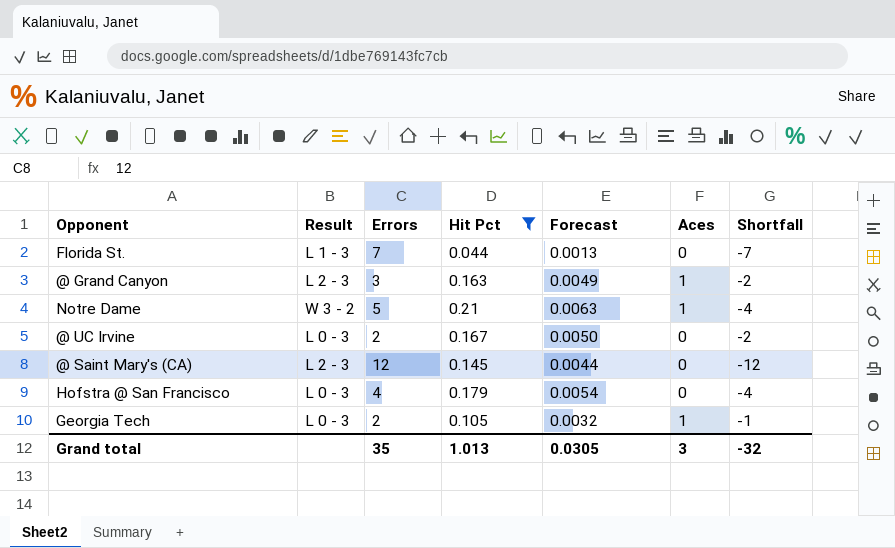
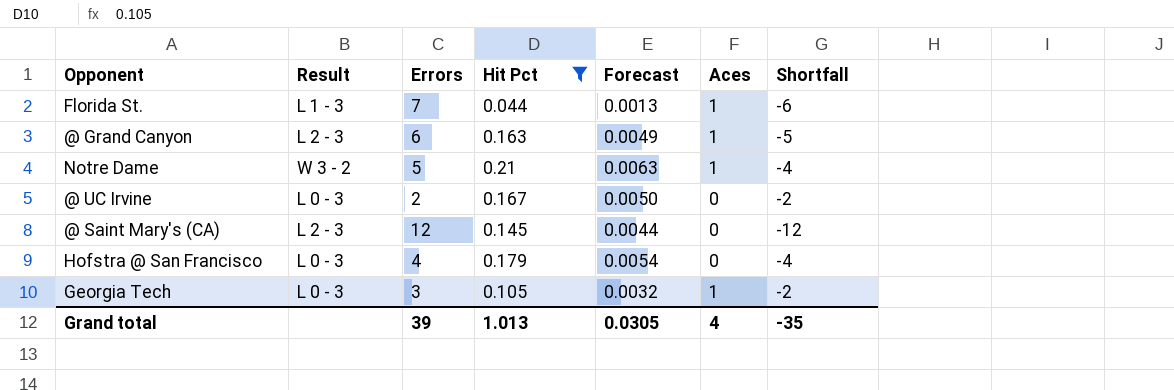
Florida St. | Aces: 0 -> 1
Florida St. | Shortfall: -7 -> -6
@ Grand Canyon | Errors: 3 -> 6
@ Grand Canyon | Shortfall: -2 -> -5
Georgia Tech | Errors: 2 -> 3
Georgia Tech | Shortfall: -1 -> -2
Grand total | Errors: 35 -> 39
Grand total | Aces: 3 -> 4
Grand total | Shortfall: -32 -> -35

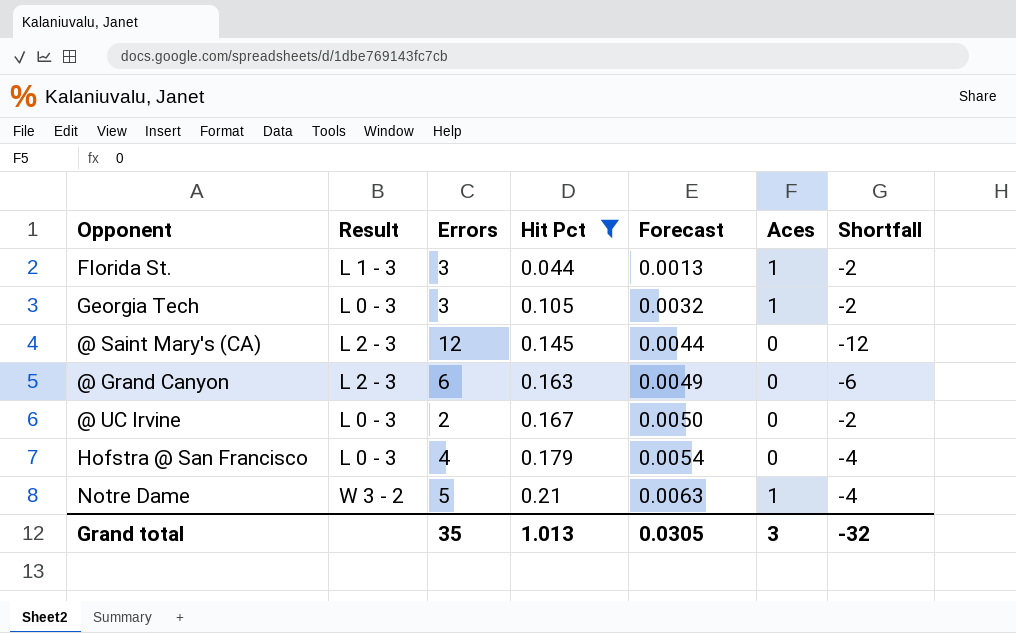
row order: none -> Hit Pct ascending
Florida St. | Errors: 7 -> 3
Florida St. | Shortfall: -6 -> -2
@ Grand Canyon | Aces: 1 -> 0
@ Grand Canyon | Shortfall: -5 -> -6
Grand total | Errors: 39 -> 35
Grand total | Aces: 4 -> 3
Grand total | Shortfall: -35 -> -32

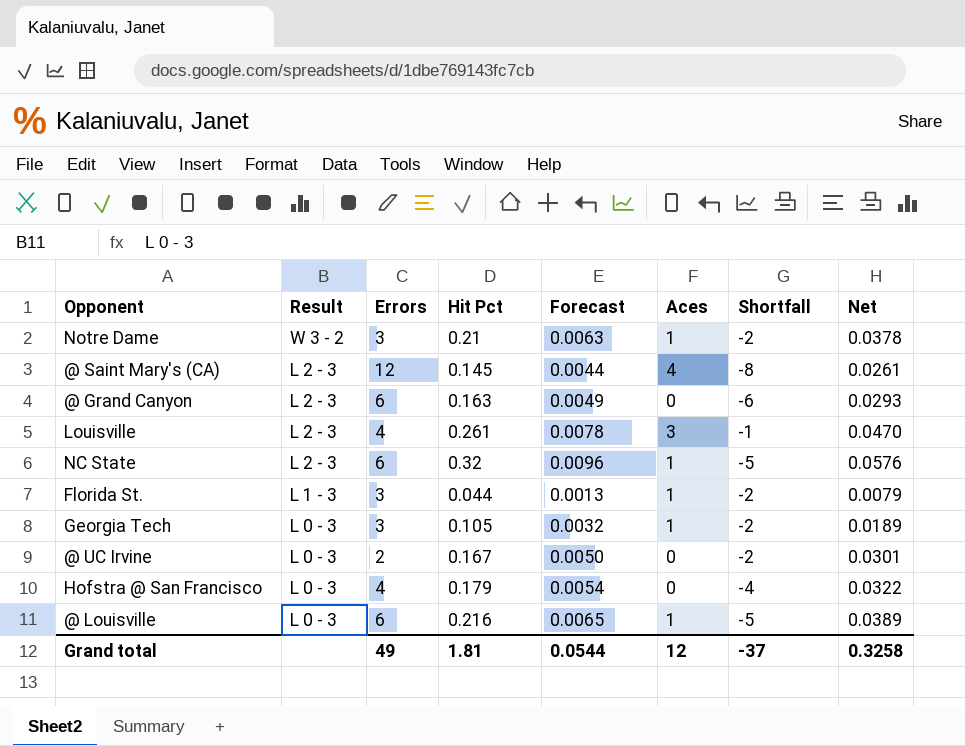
filter: Hit Pct <= 0.21 -> none
row order: Hit Pct ascending -> Result descending
column Net | formula: none -> [Hit Pct] * 0.18
Notre Dame | Errors: 5 -> 3
Notre Dame | Shortfall: -4 -> -2
@ Saint Mary's (CA) | Aces: 0 -> 4
@ Saint Mary's (CA) | Shortfall: -12 -> -8
Grand total | Errors: 35 -> 49
Grand total | Hit Pct: 1.013 -> 1.81
Grand total | Forecast: 0.0305 -> 0.0544
Grand total | Aces: 3 -> 12
Grand total | Shortfall: -32 -> -37

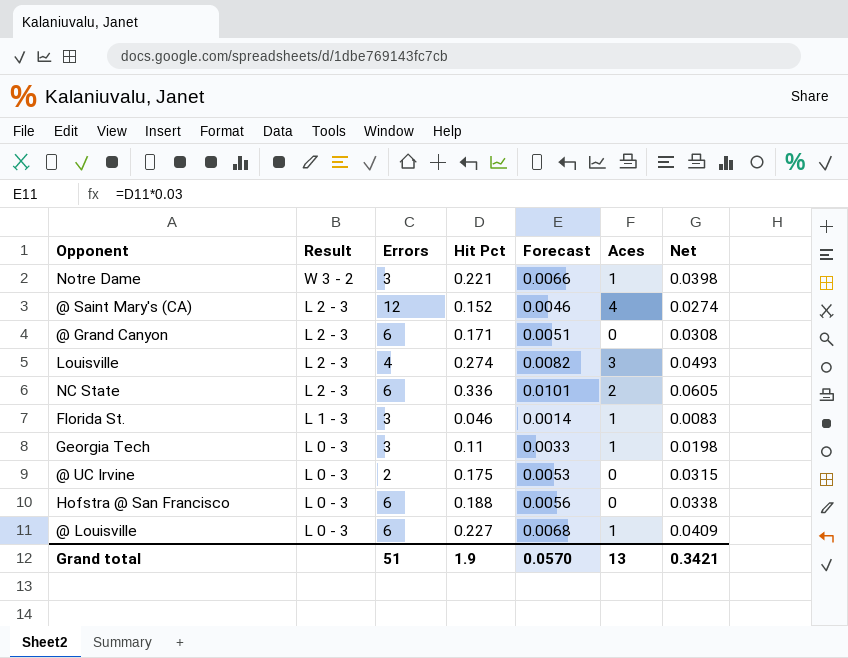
column Shortfall | formula: [Aces] - [Errors] -> none
Notre Dame | Hit Pct: 0.21 -> 0.221
Notre Dame | Forecast: 0.0063 -> 0.0066
Notre Dame | Net: 0.0378 -> 0.0398
@ Saint Mary's (CA) | Hit Pct: 0.145 -> 0.152
@ Saint Mary's (CA) | Forecast: 0.0044 -> 0.0046
@ Saint Mary's (CA) | Net: 0.0261 -> 0.0274
@ Grand Canyon | Hit Pct: 0.163 -> 0.171
@ Grand Canyon | Forecast: 0.0049 -> 0.0051
@ Grand Canyon | Net: 0.0293 -> 0.0308
Louisville | Hit Pct: 0.261 -> 0.274
Louisville | Forecast: 0.0078 -> 0.0082
Louisville | Net: 0.0470 -> 0.0493
NC State | Hit Pct: 0.32 -> 0.336
NC State | Forecast: 0.0096 -> 0.0101
NC State | Aces: 1 -> 2
NC State | Net: 0.0576 -> 0.0605
Florida St. | Hit Pct: 0.044 -> 0.046
Florida St. | Forecast: 0.0013 -> 0.0014
Florida St. | Net: 0.0079 -> 0.0083
Georgia Tech | Hit Pct: 0.105 -> 0.11
Georgia Tech | Forecast: 0.0032 -> 0.0033
Georgia Tech | Net: 0.0189 -> 0.0198
@ UC Irvine | Hit Pct: 0.167 -> 0.175
@ UC Irvine | Forecast: 0.0050 -> 0.0053
@ UC Irvine | Net: 0.0301 -> 0.0315
Hofstra @ San Francisco | Errors: 4 -> 6
Hofstra @ San Francisco | Hit Pct: 0.179 -> 0.188
Hofstra @ San Francisco | Forecast: 0.0054 -> 0.0056
Hofstra @ San Francisco | Net: 0.0322 -> 0.0338
@ Louisville | Hit Pct: 0.216 -> 0.227
@ Louisville | Forecast: 0.0065 -> 0.0068
@ Louisville | Net: 0.0389 -> 0.0409
Grand total | Errors: 49 -> 51
Grand total | Hit Pct: 1.81 -> 1.9
Grand total | Forecast: 0.0544 -> 0.0570
Grand total | Aces: 12 -> 13
Grand total | Net: 0.3258 -> 0.3421

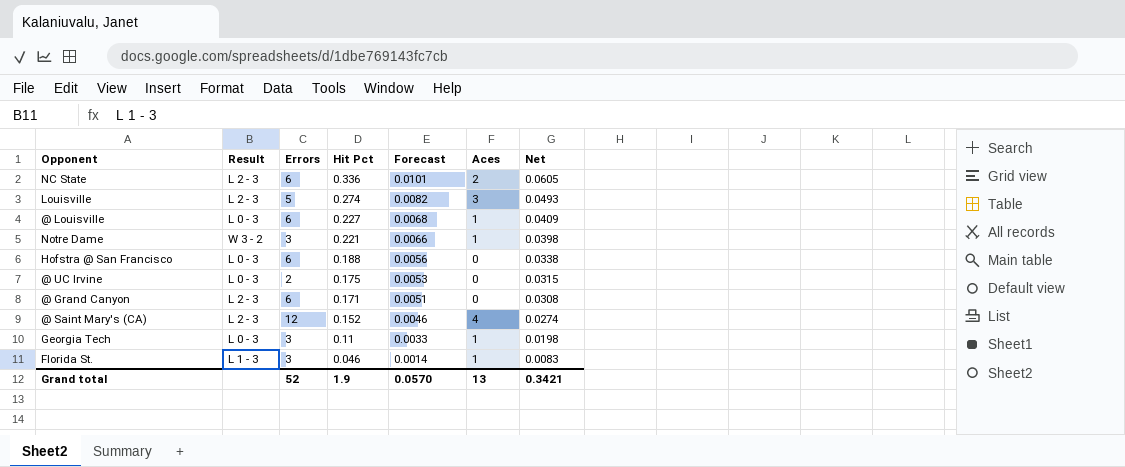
row order: Result descending -> Hit Pct descending
Louisville | Errors: 4 -> 5
Grand total | Errors: 51 -> 52

